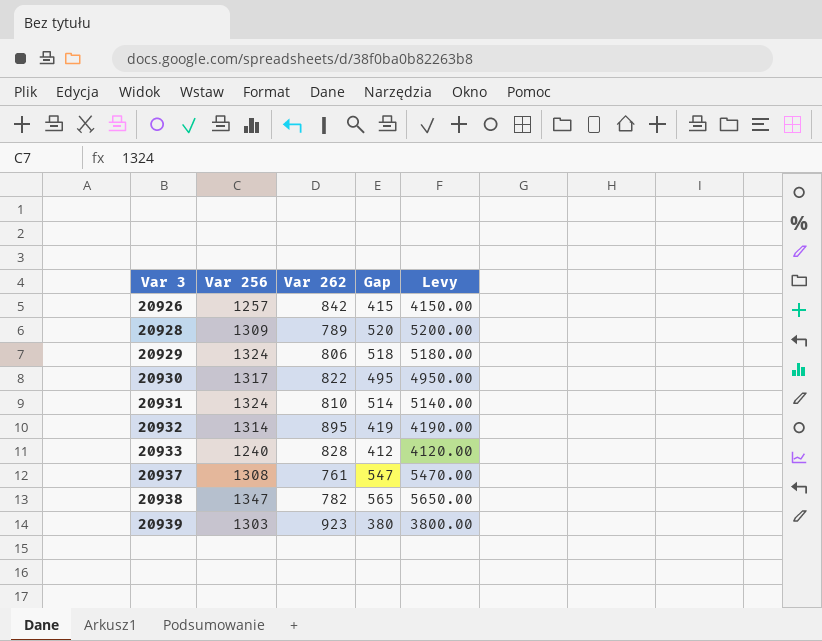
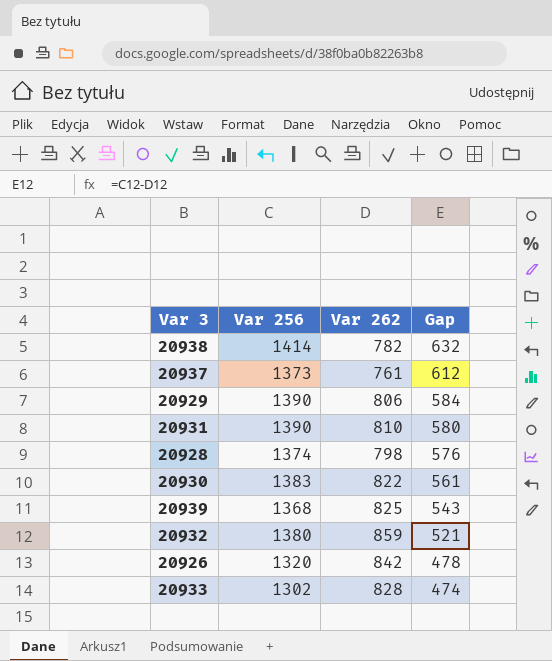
row order: Var 3 ascending -> Gap descending
column Levy | formula: [Gap] * 10 -> none
20938 | Var 256: 1347 -> 1414
20938 | Gap: 565 -> 632
20937 | Var 256: 1308 -> 1373
20937 | Gap: 547 -> 612
20929 | Var 256: 1324 -> 1390
20929 | Gap: 518 -> 584
20931 | Var 256: 1324 -> 1390
20931 | Gap: 514 -> 580
20928 | Var 256: 1309 -> 1374
20928 | Var 262: 789 -> 798
20928 | Gap: 520 -> 576
20930 | Var 256: 1317 -> 1383
20930 | Gap: 495 -> 561
20939 | Var 256: 1303 -> 1368
20939 | Var 262: 923 -> 825
20939 | Gap: 380 -> 543
20932 | Var 256: 1314 -> 1380
20932 | Var 262: 895 -> 859
20932 | Gap: 419 -> 521
20926 | Var 256: 1257 -> 1320
20926 | Gap: 415 -> 478
20933 | Var 256: 1240 -> 1302
20933 | Gap: 412 -> 474

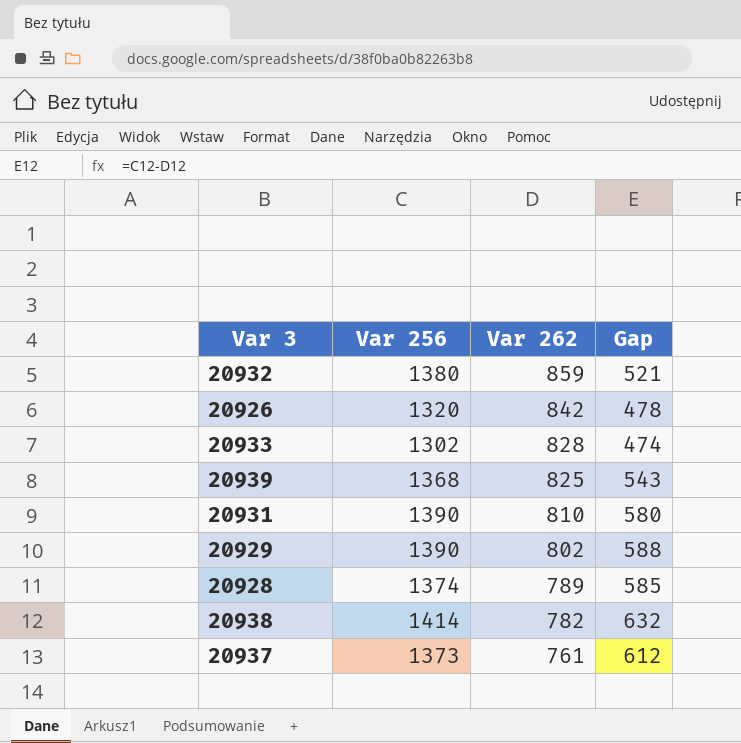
row order: Gap descending -> Var 262 descending
row 20930: 1383 | 822 | 561 -> none
20929 | Var 262: 806 -> 802
20929 | Gap: 584 -> 588
20928 | Var 262: 798 -> 789
20928 | Gap: 576 -> 585

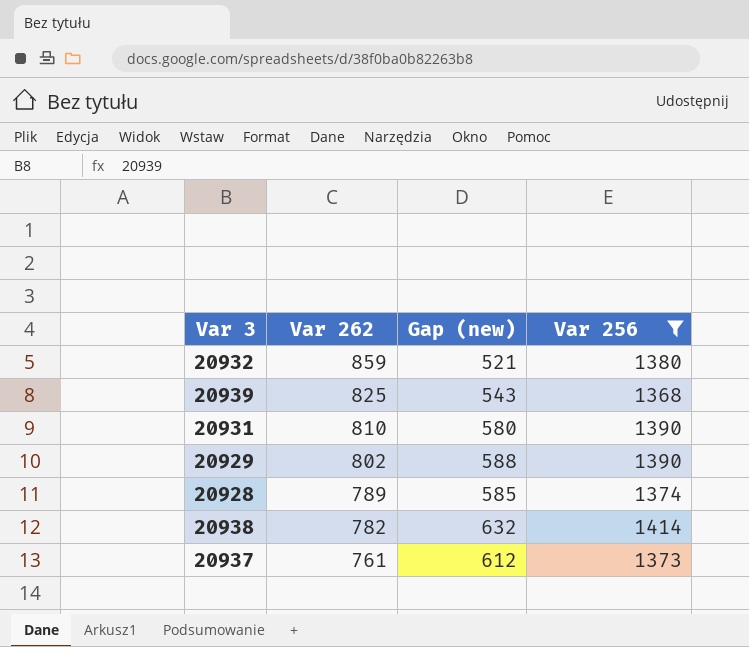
filter: none -> Var 256 >= 1368
column name: Gap -> Gap (new)
column Var 256 | position: 2 -> 4

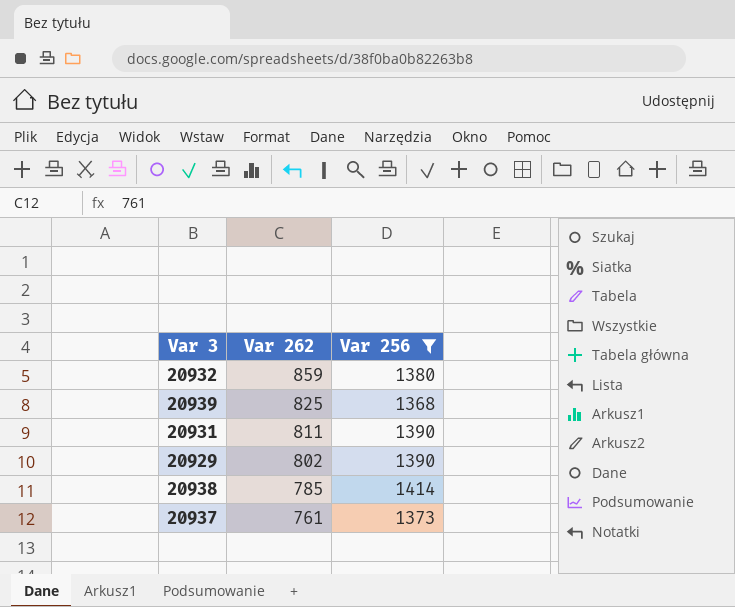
column Gap (new) | formula: [Var 256] - [Var 262] -> none
row 20928: 789 | 585 | 1374 -> none
20931 | Var 262: 810 -> 811
20938 | Var 262: 782 -> 785

